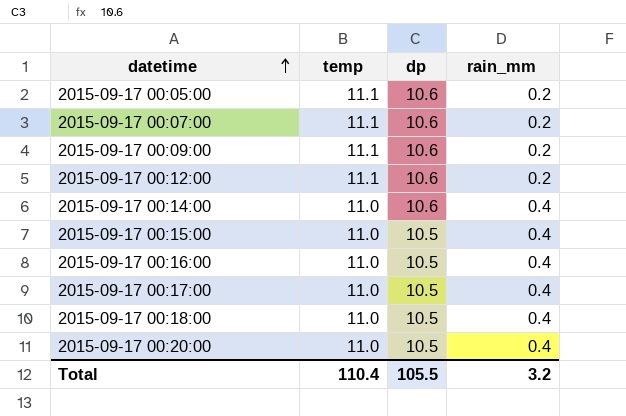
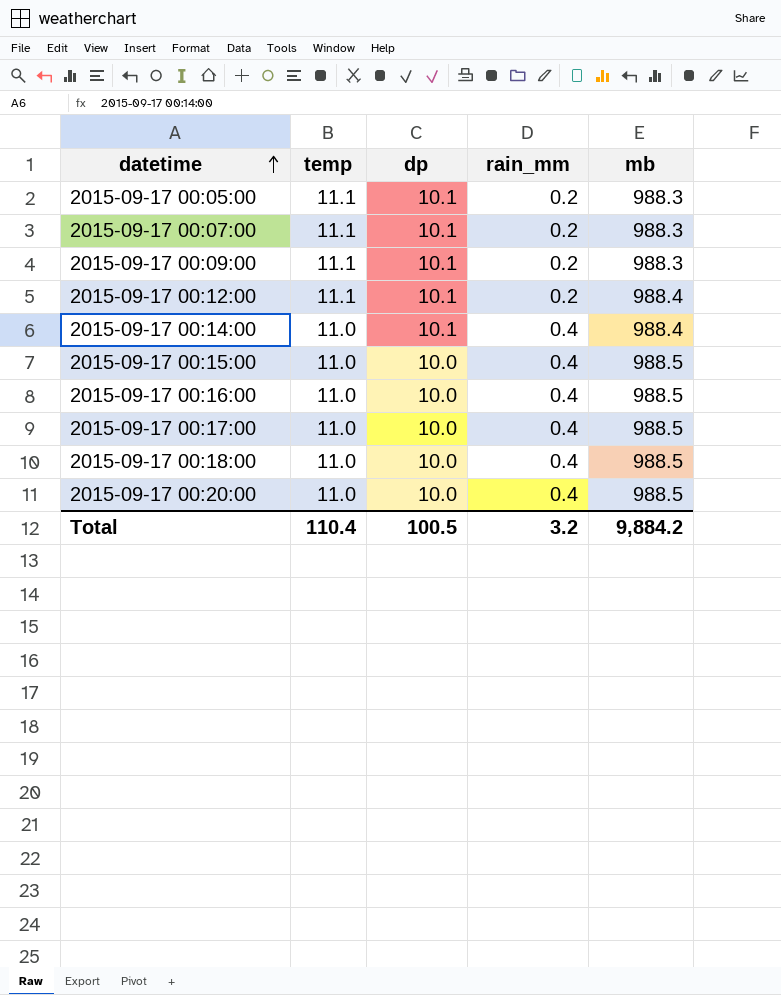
column mb | position: none -> 5
2015-09-17 00:05:00 | dp: 10.6 -> 10.1
2015-09-17 00:07:00 | dp: 10.6 -> 10.1
2015-09-17 00:09:00 | dp: 10.6 -> 10.1
2015-09-17 00:12:00 | dp: 10.6 -> 10.1
2015-09-17 00:14:00 | dp: 10.6 -> 10.1
2015-09-17 00:15:00 | dp: 10.5 -> 10.0
2015-09-17 00:16:00 | dp: 10.5 -> 10.0
2015-09-17 00:17:00 | dp: 10.5 -> 10.0
2015-09-17 00:18:00 | dp: 10.5 -> 10.0
2015-09-17 00:20:00 | dp: 10.5 -> 10.0
Total | dp: 105.5 -> 100.5

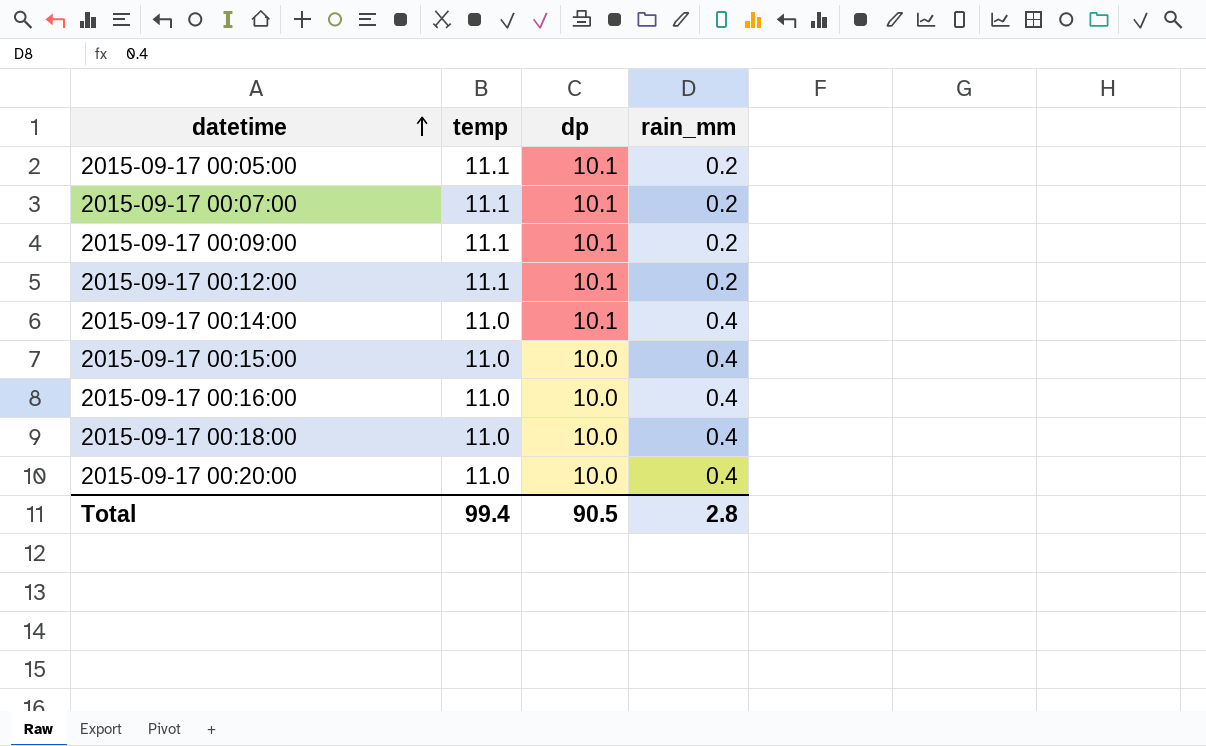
column mb | position: 5 -> none
row 2015-09-17 00:17:00: 11.0 | 10.0 | 0.4 | 988.5 -> none
Total | temp: 110.4 -> 99.4
Total | dp: 100.5 -> 90.5
Total | rain_mm: 3.2 -> 2.8

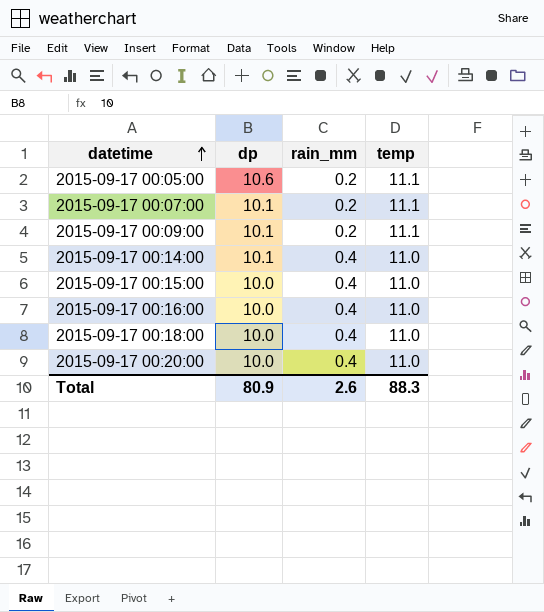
column temp | position: 2 -> 4
row 2015-09-17 00:12:00: 11.1 | 10.1 | 0.2 -> none
2015-09-17 00:05:00 | dp: 10.1 -> 10.6
Total | dp: 90.5 -> 80.9
Total | rain_mm: 2.8 -> 2.6
Total | temp: 99.4 -> 88.3

